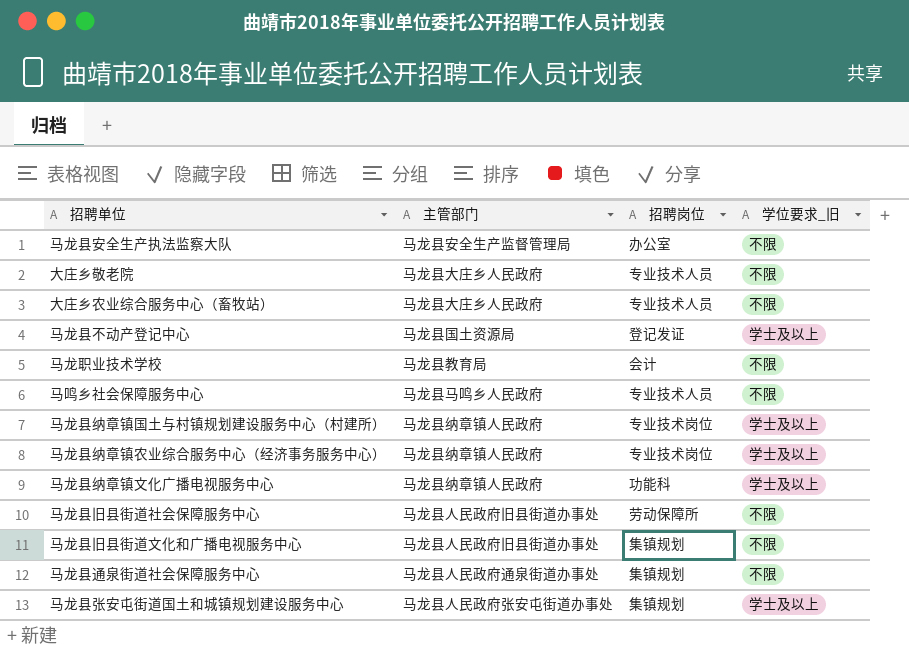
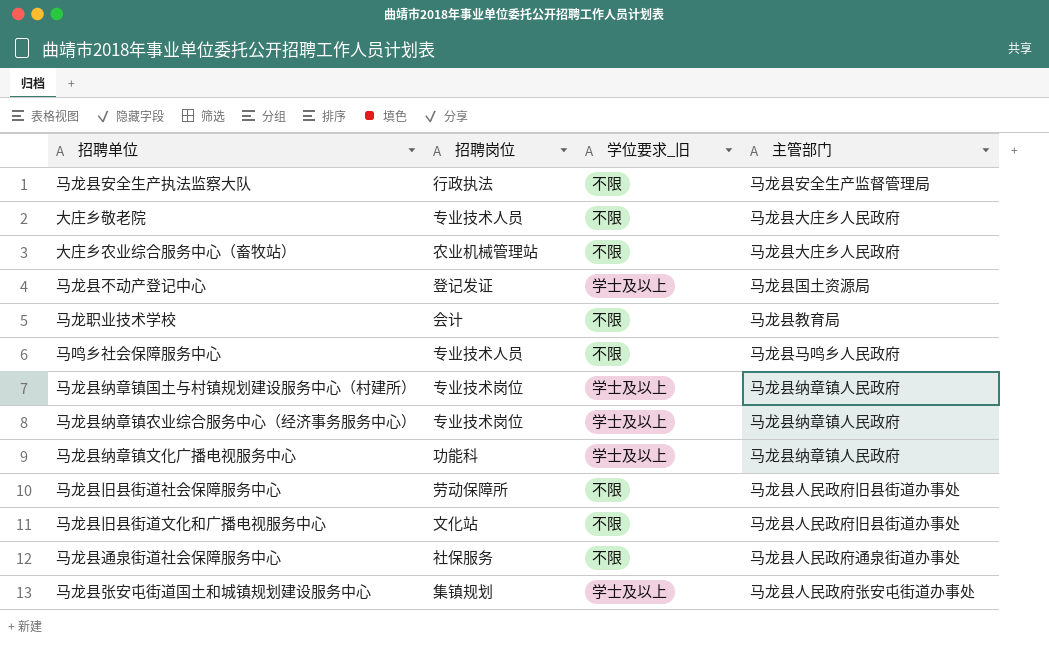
column 主管部门 | position: 2 -> 4
马龙县安全生产执法监察大队 | 招聘岗位: 办公室 -> 行政执法
大庄乡农业综合服务中心（畜牧站） | 招聘岗位: 专业技术人员 -> 农业机械管理站
马龙县旧县街道文化和广播电视服务中心 | 招聘岗位: 集镇规划 -> 文化站
马龙县通泉街道社会保障服务中心 | 招聘岗位: 集镇规划 -> 社保服务

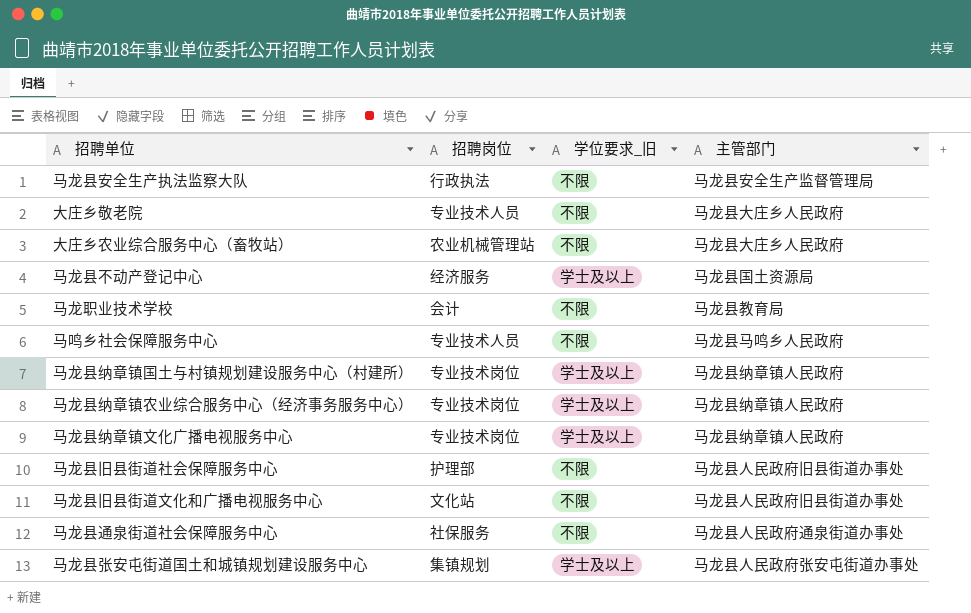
马龙县不动产登记中心 | 招聘岗位: 登记发证 -> 经济服务
马龙县纳章镇文化广播电视服务中心 | 招聘岗位: 功能科 -> 专业技术岗位
马龙县旧县街道社会保障服务中心 | 招聘岗位: 劳动保障所 -> 护理部

